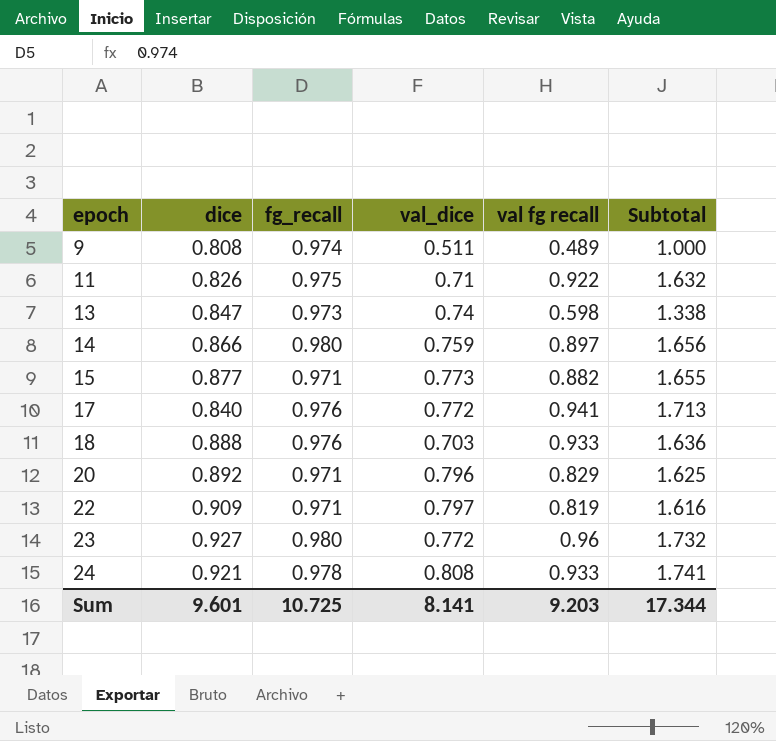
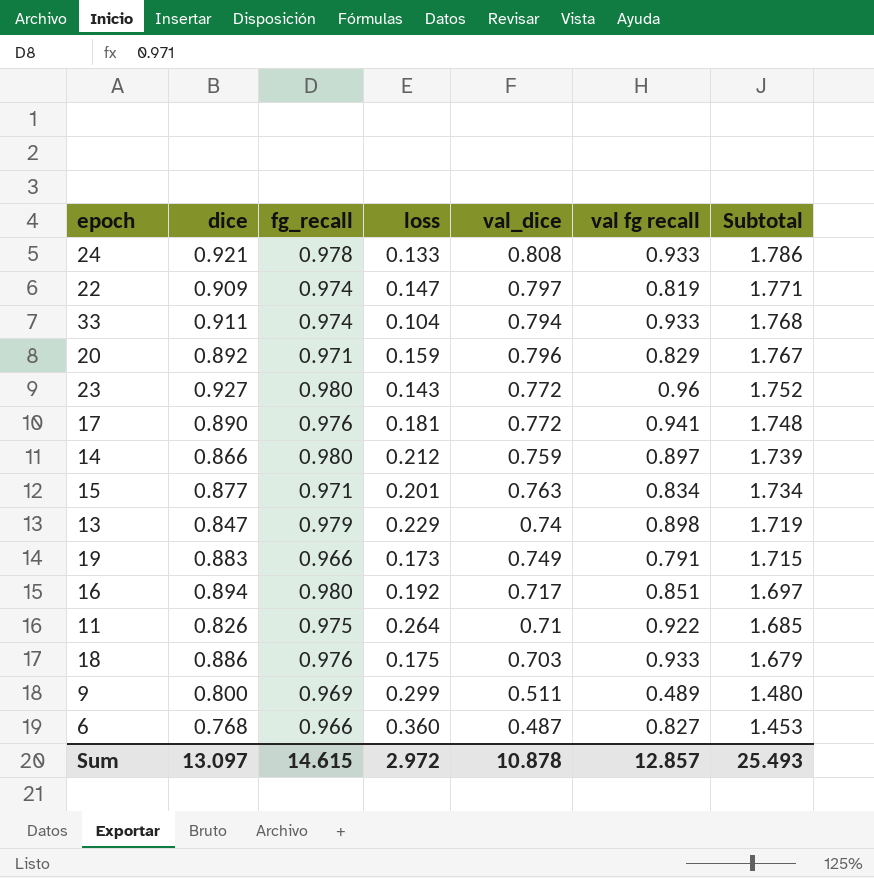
row order: epoch ascending -> Subtotal descending
column loss | position: none -> 4
column Subtotal | formula: [val_dice] + [val fg recall] -> [fg_recall] + [val_dice]
22 | fg_recall: 0.971 -> 0.974
row 33: none -> 0.911 | 0.974 | 0.104 | 0.794 | 0.933 | 1.768
17 | dice: 0.840 -> 0.890
15 | val_dice: 0.773 -> 0.763
15 | val fg recall: 0.882 -> 0.834
13 | fg_recall: 0.973 -> 0.979
13 | val fg recall: 0.598 -> 0.898
row 19: none -> 0.883 | 0.966 | 0.173 | 0.749 | 0.791 | 1.715
row 16: none -> 0.894 | 0.980 | 0.192 | 0.717 | 0.851 | 1.697
18 | dice: 0.888 -> 0.886
9 | dice: 0.808 -> 0.800
9 | fg_recall: 0.974 -> 0.969
row 6: none -> 0.768 | 0.966 | 0.360 | 0.487 | 0.827 | 1.453
Sum | dice: 9.601 -> 13.097
Sum | fg_recall: 10.725 -> 14.615
Sum | val_dice: 8.141 -> 10.878
Sum | val fg recall: 9.203 -> 12.857
Sum | Subtotal: 17.344 -> 25.493

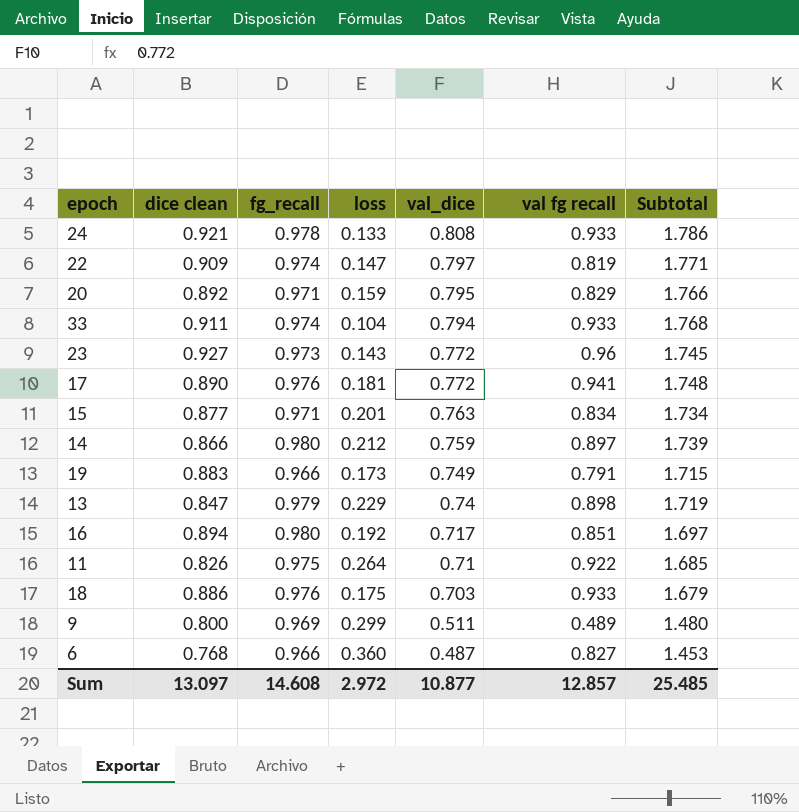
row order: Subtotal descending -> val_dice descending
column name: dice -> dice clean
20 | val_dice: 0.796 -> 0.795
20 | Subtotal: 1.767 -> 1.766
23 | fg_recall: 0.980 -> 0.973
23 | Subtotal: 1.752 -> 1.745
Sum | fg_recall: 14.615 -> 14.608
Sum | val_dice: 10.878 -> 10.877
Sum | Subtotal: 25.493 -> 25.485

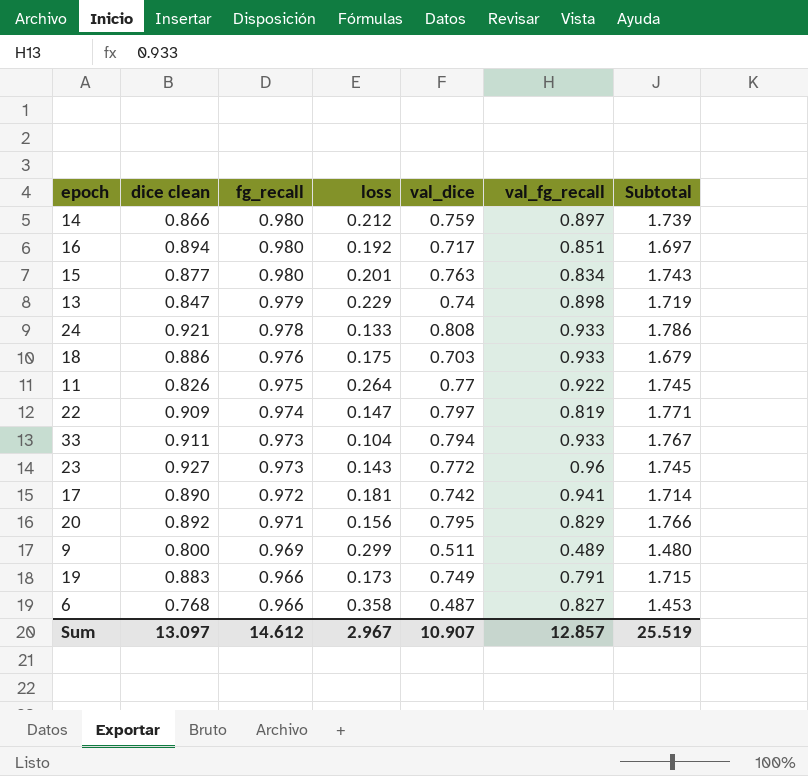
row order: val_dice descending -> fg_recall descending
column name: val fg recall -> val_fg_recall
15 | fg_recall: 0.971 -> 0.980
15 | Subtotal: 1.734 -> 1.743
11 | val_dice: 0.71 -> 0.77
11 | Subtotal: 1.685 -> 1.745
33 | fg_recall: 0.974 -> 0.973
33 | Subtotal: 1.768 -> 1.767
17 | fg_recall: 0.976 -> 0.972
17 | val_dice: 0.772 -> 0.742
17 | Subtotal: 1.748 -> 1.714
20 | loss: 0.159 -> 0.156
6 | loss: 0.360 -> 0.358
Sum | fg_recall: 14.608 -> 14.612
Sum | loss: 2.972 -> 2.967
Sum | val_dice: 10.877 -> 10.907
Sum | Subtotal: 25.485 -> 25.519

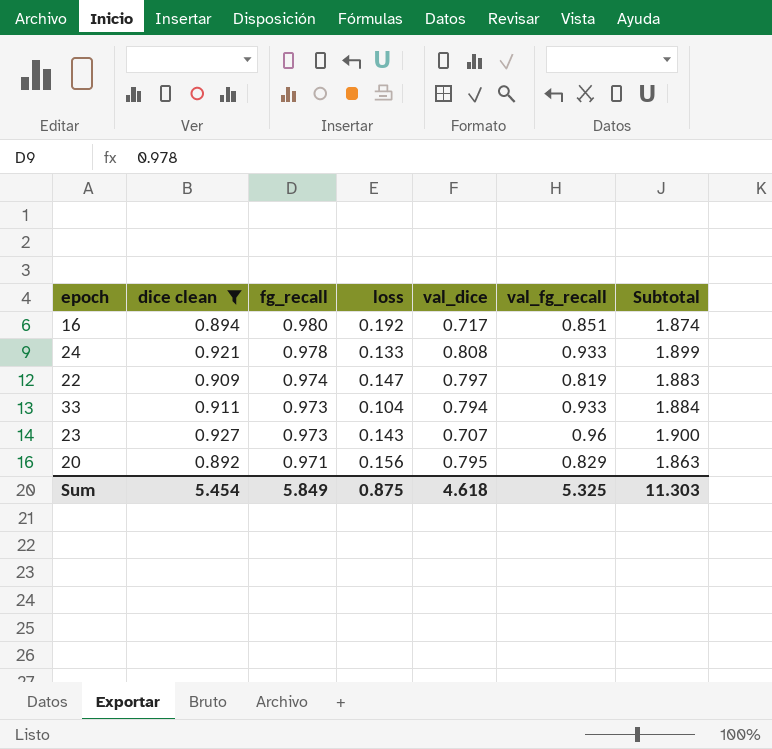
filter: none -> dice clean >= 0.892
column Subtotal | formula: [fg_recall] + [val_dice] -> [dice clean] + [fg_recall]
23 | val_dice: 0.772 -> 0.707
Sum | dice clean: 13.097 -> 5.454
Sum | fg_recall: 14.612 -> 5.849
Sum | loss: 2.967 -> 0.875
Sum | val_dice: 10.907 -> 4.618
Sum | val_fg_recall: 12.857 -> 5.325
Sum | Subtotal: 25.519 -> 11.303

